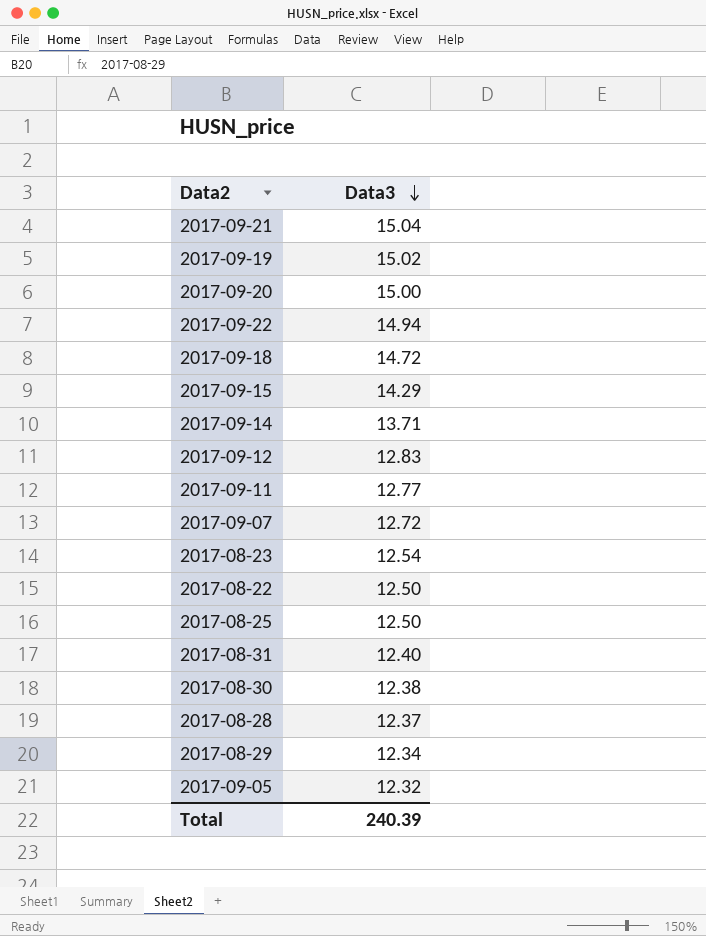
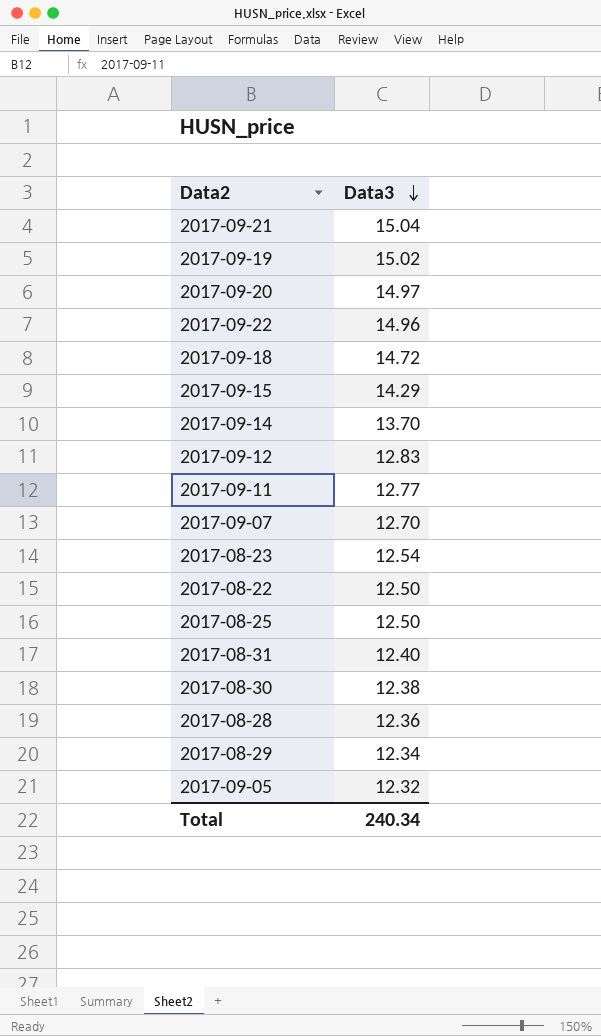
2017-09-20 | Data3: 15.00 -> 14.97
2017-09-22 | Data3: 14.94 -> 14.96
2017-09-14 | Data3: 13.71 -> 13.70
2017-09-07 | Data3: 12.72 -> 12.70
2017-08-28 | Data3: 12.37 -> 12.36
Total | Data3: 240.39 -> 240.34

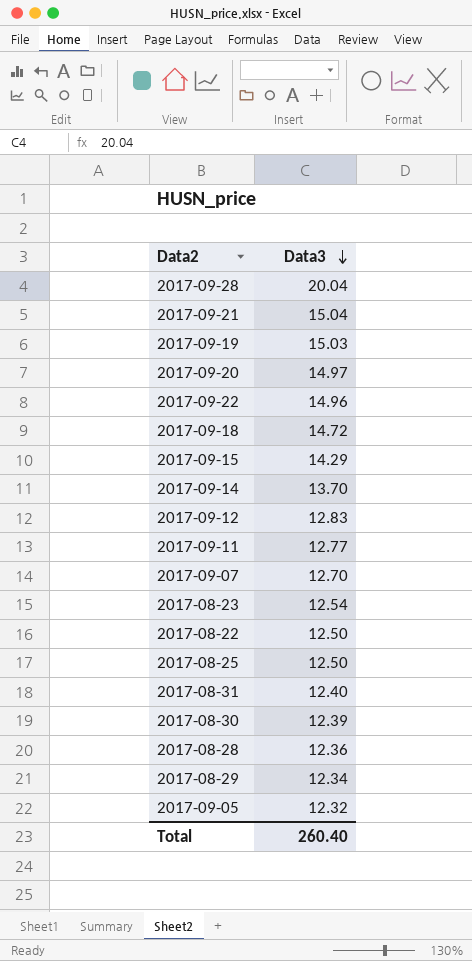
row 2017-09-28: none -> 20.04
2017-09-19 | Data3: 15.02 -> 15.03
2017-08-30 | Data3: 12.38 -> 12.39
Total | Data3: 240.34 -> 260.40

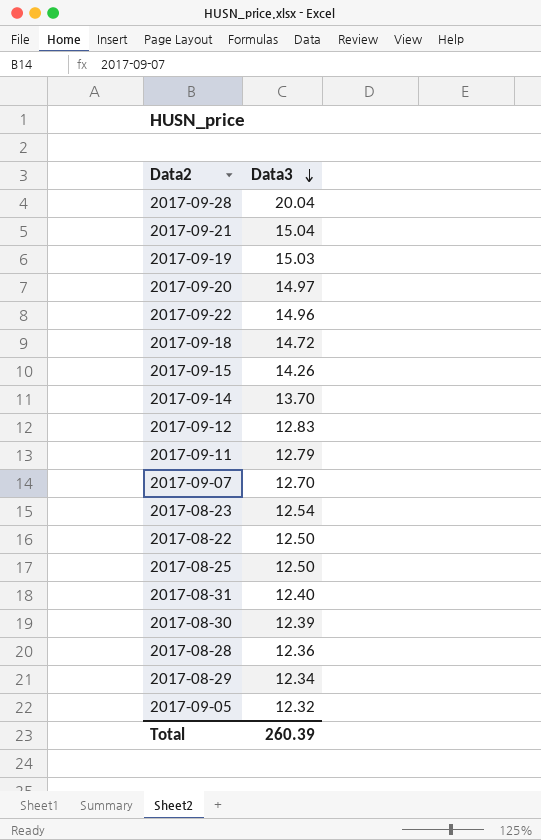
2017-09-15 | Data3: 14.29 -> 14.26
2017-09-11 | Data3: 12.77 -> 12.79
Total | Data3: 260.40 -> 260.39

